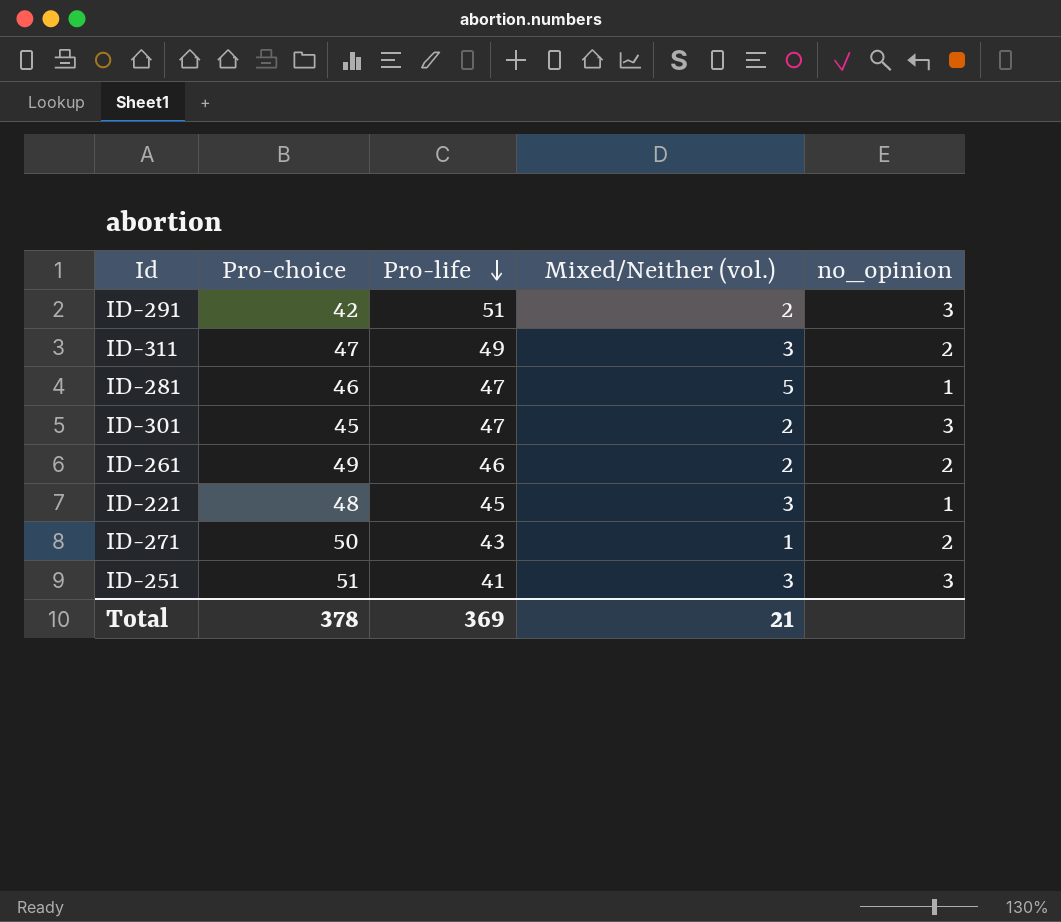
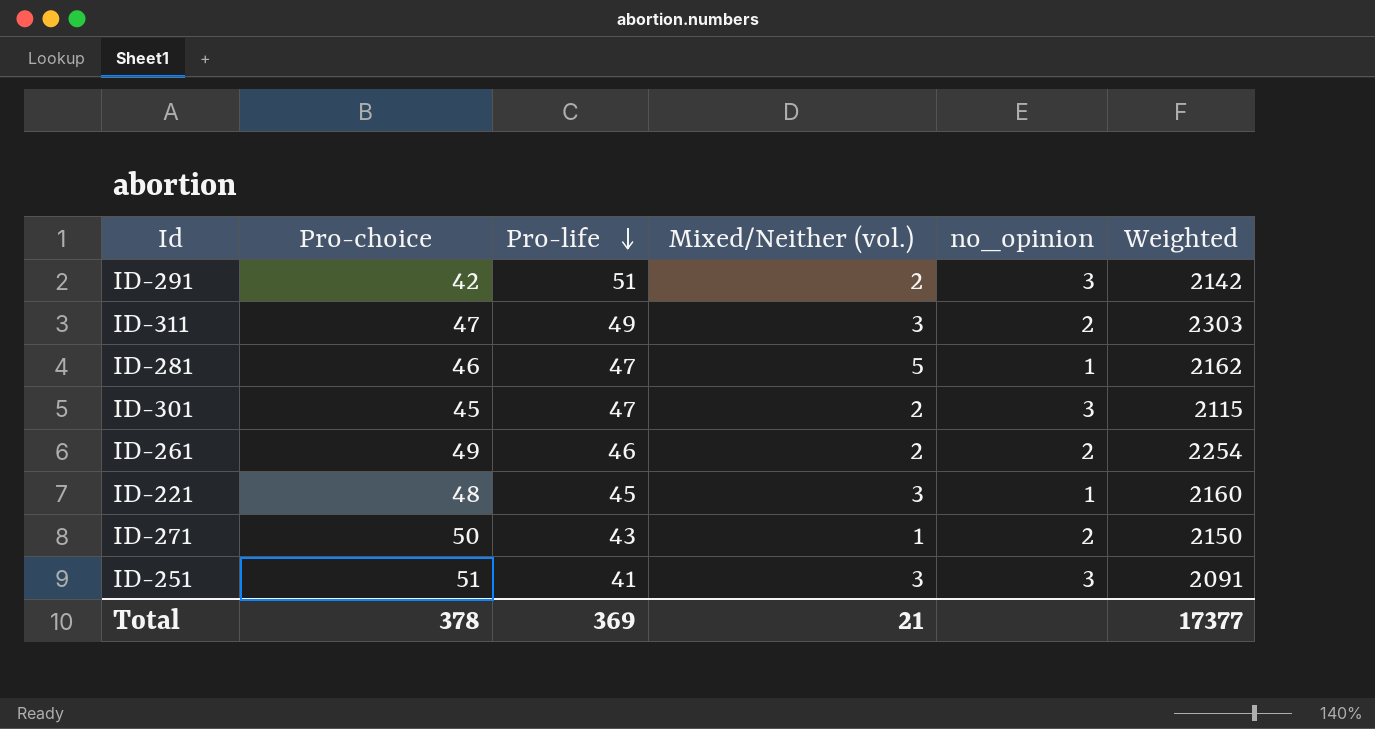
column Weighted | formula: none -> [Pro-choice] * [Pro-life]

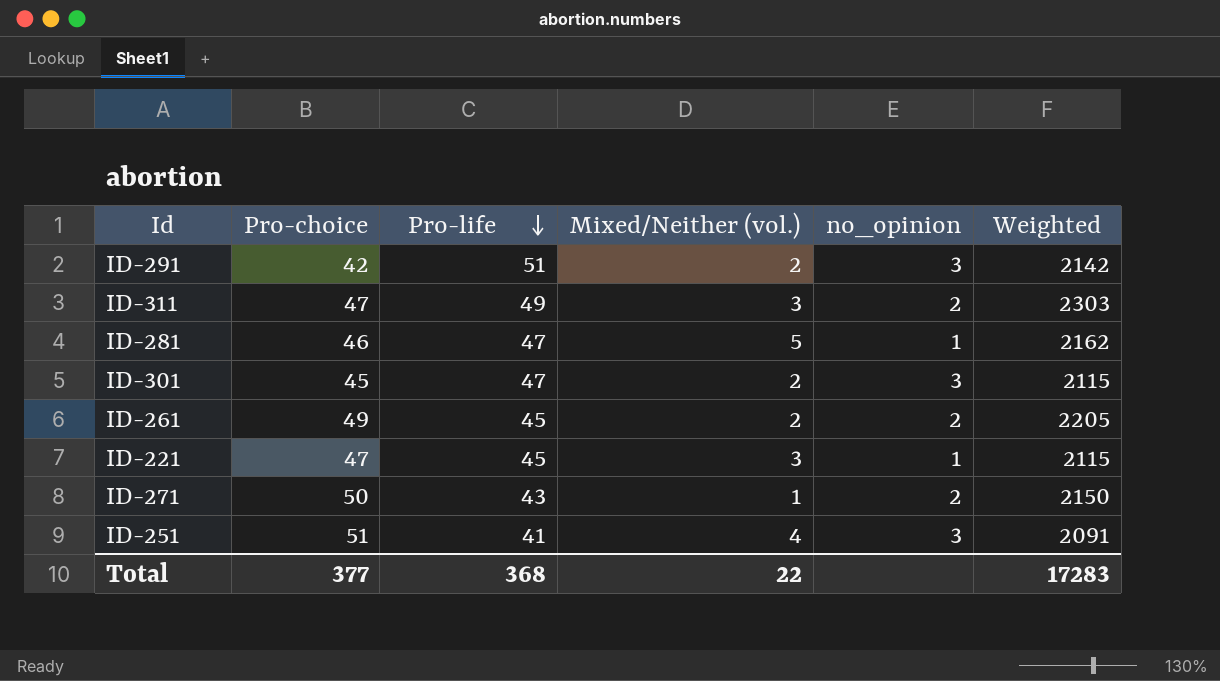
ID-261 | Pro-life: 46 -> 45
ID-261 | Weighted: 2254 -> 2205
ID-221 | Pro-choice: 48 -> 47
ID-221 | Weighted: 2160 -> 2115
ID-251 | Mixed/Neither (vol.): 3 -> 4
Total | Pro-choice: 378 -> 377
Total | Pro-life: 369 -> 368
Total | Mixed/Neither (vol.): 21 -> 22
Total | Weighted: 17377 -> 17283

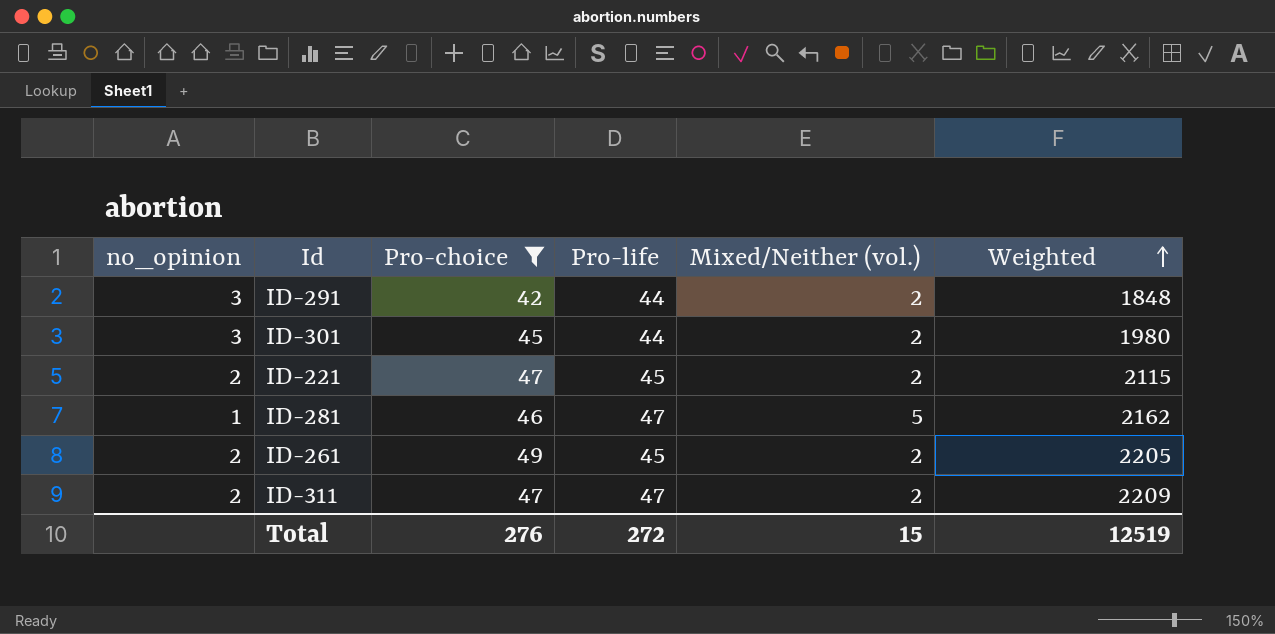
filter: none -> Pro-choice <= 49
row order: Pro-life descending -> Weighted ascending
column no_opinion | position: 5 -> 1
ID-291 | Pro-life: 51 -> 44
ID-291 | Weighted: 2142 -> 1848
ID-301 | Pro-life: 47 -> 44
ID-301 | Weighted: 2115 -> 1980
ID-221 | no_opinion: 1 -> 2
ID-221 | Mixed/Neither (vol.): 3 -> 2
ID-311 | Pro-life: 49 -> 47
ID-311 | Mixed/Neither (vol.): 3 -> 2
ID-311 | Weighted: 2303 -> 2209
Total | Pro-choice: 377 -> 276
Total | Pro-life: 368 -> 272
Total | Mixed/Neither (vol.): 22 -> 15
Total | Weighted: 17283 -> 12519

